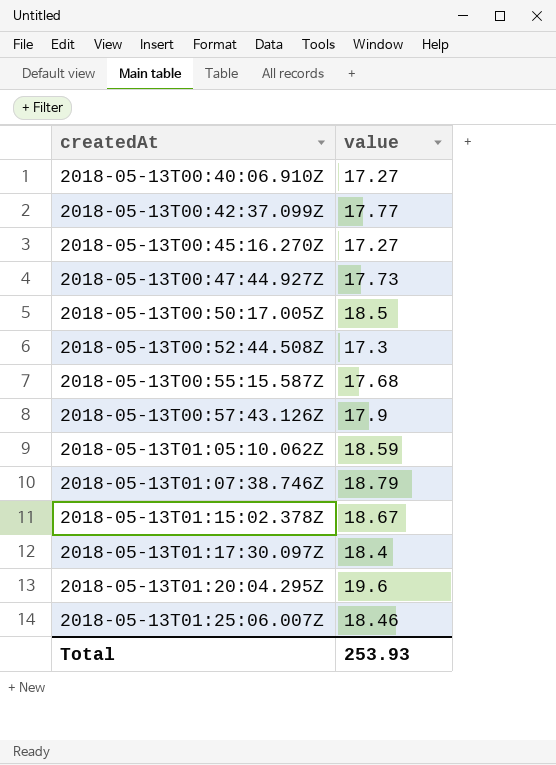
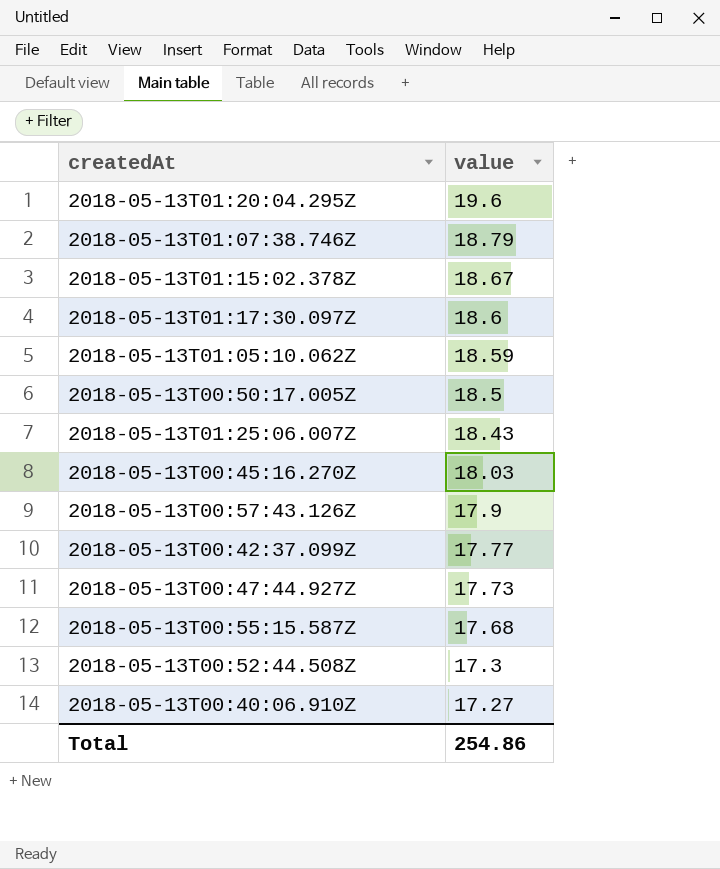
row order: createdAt ascending -> value descending
2018-05-13T01:17:30.097Z | value: 18.4 -> 18.6
2018-05-13T01:25:06.007Z | value: 18.46 -> 18.43
2018-05-13T00:45:16.270Z | value: 17.27 -> 18.03
Total | value: 253.93 -> 254.86

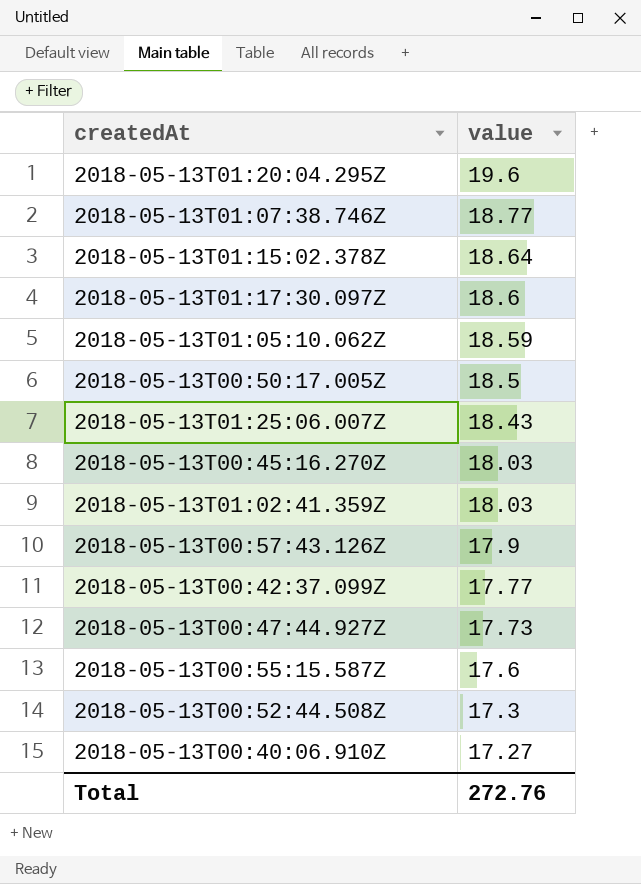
2018-05-13T01:07:38.746Z | value: 18.79 -> 18.77
2018-05-13T01:15:02.378Z | value: 18.67 -> 18.64
row 2018-05-13T01:02:41.359Z: none -> 18.03
2018-05-13T00:55:15.587Z | value: 17.68 -> 17.6
Total | value: 254.86 -> 272.76

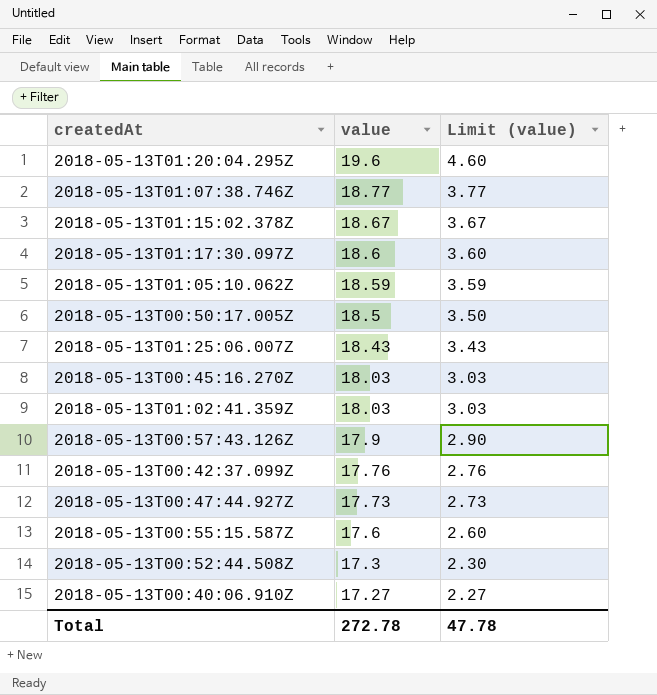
column Limit (value) | formula: none -> [value] - 15
2018-05-13T01:15:02.378Z | value: 18.64 -> 18.67
2018-05-13T00:42:37.099Z | value: 17.77 -> 17.76
Total | value: 272.76 -> 272.78

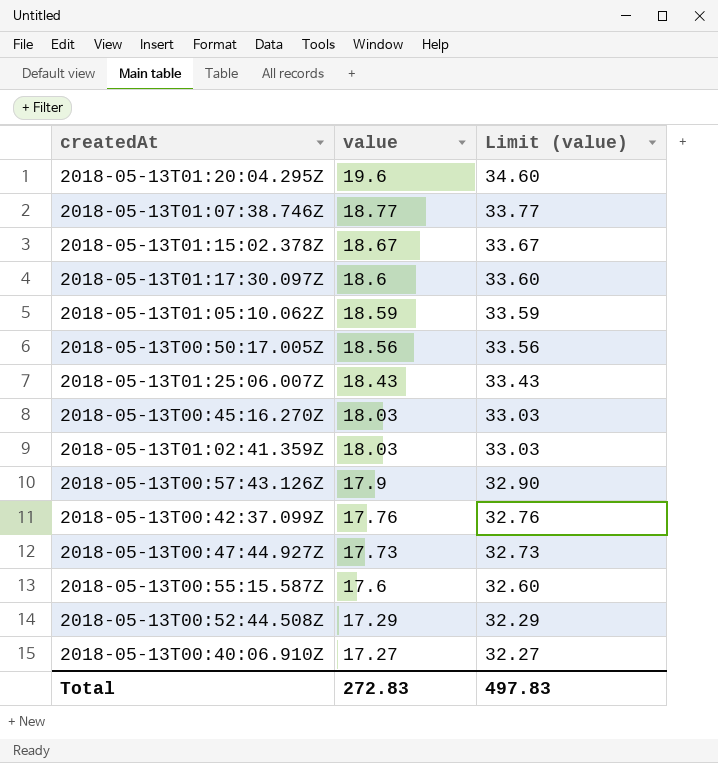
column Limit (value) | formula: [value] - 15 -> [value] + 15
2018-05-13T00:50:17.005Z | value: 18.5 -> 18.56
2018-05-13T00:52:44.508Z | value: 17.3 -> 17.29
Total | value: 272.78 -> 272.83
Total | Limit (value): 47.78 -> 497.83

